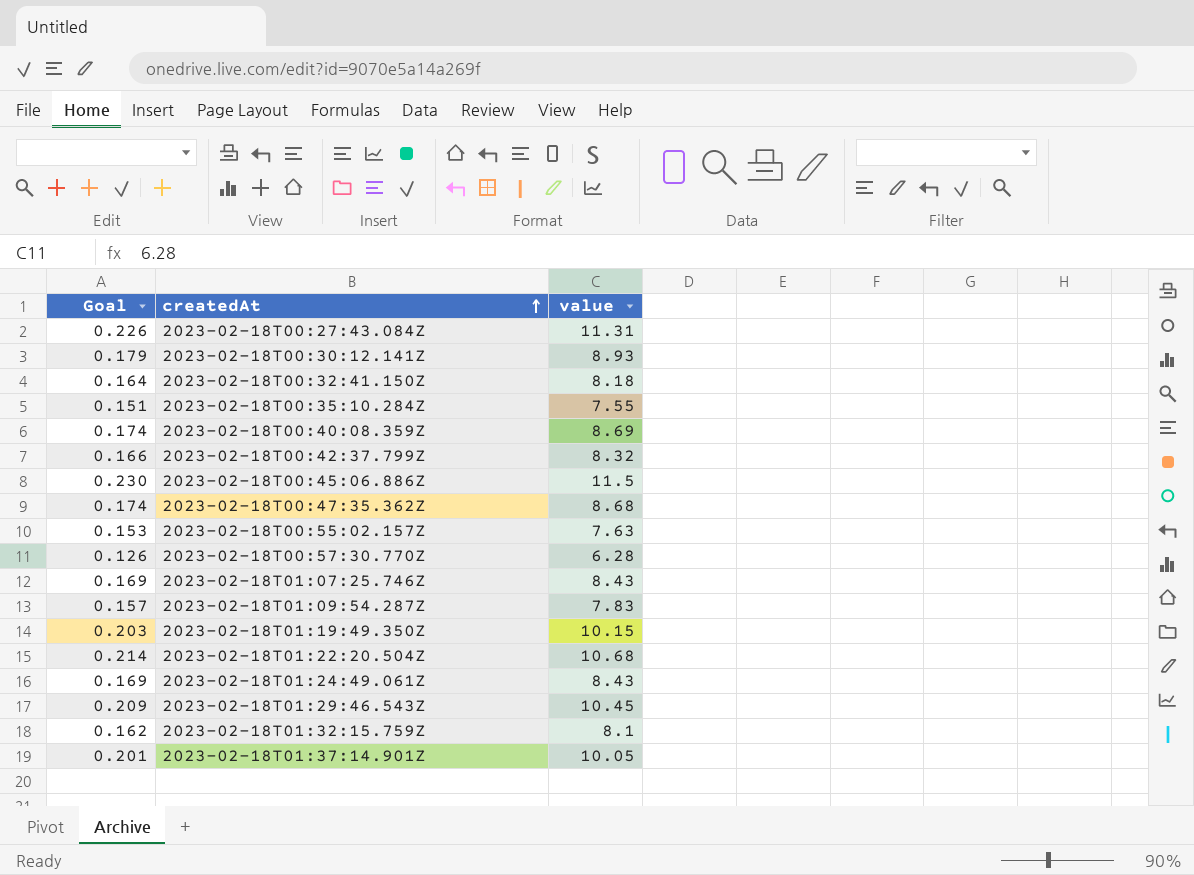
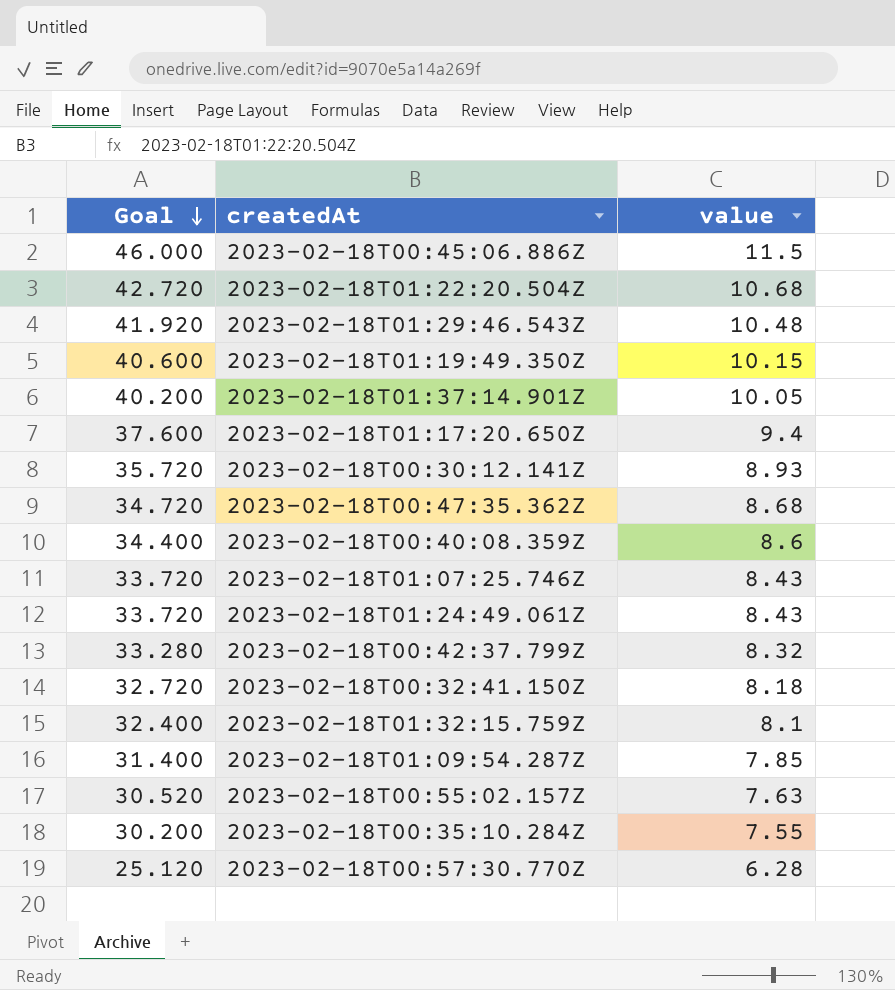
row order: createdAt ascending -> Goal descending
column Goal | formula: [value] * 0.02 -> [value] * 4
row 2023-02-18T00:27:43.084Z: 0.226 | 11.31 -> none
2023-02-18T01:29:46.543Z | value: 10.45 -> 10.48
row 2023-02-18T01:17:20.650Z: none -> 37.600 | 9.4
2023-02-18T00:40:08.359Z | value: 8.69 -> 8.6
2023-02-18T01:09:54.287Z | value: 7.83 -> 7.85

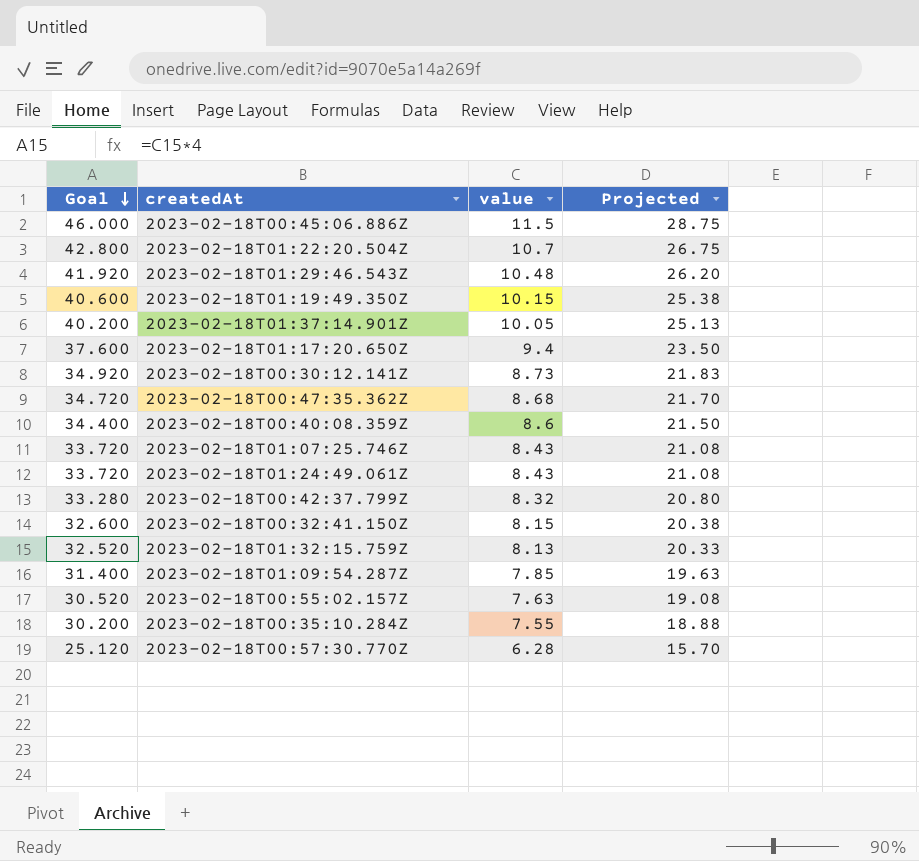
column Projected | formula: none -> [value] * 2.5
2023-02-18T01:22:20.504Z | Goal: 42.720 -> 42.800
2023-02-18T01:22:20.504Z | value: 10.68 -> 10.7
2023-02-18T00:30:12.141Z | Goal: 35.720 -> 34.920
2023-02-18T00:30:12.141Z | value: 8.93 -> 8.73
2023-02-18T00:32:41.150Z | Goal: 32.720 -> 32.600
2023-02-18T00:32:41.150Z | value: 8.18 -> 8.15
2023-02-18T01:32:15.759Z | Goal: 32.400 -> 32.520
2023-02-18T01:32:15.759Z | value: 8.1 -> 8.13

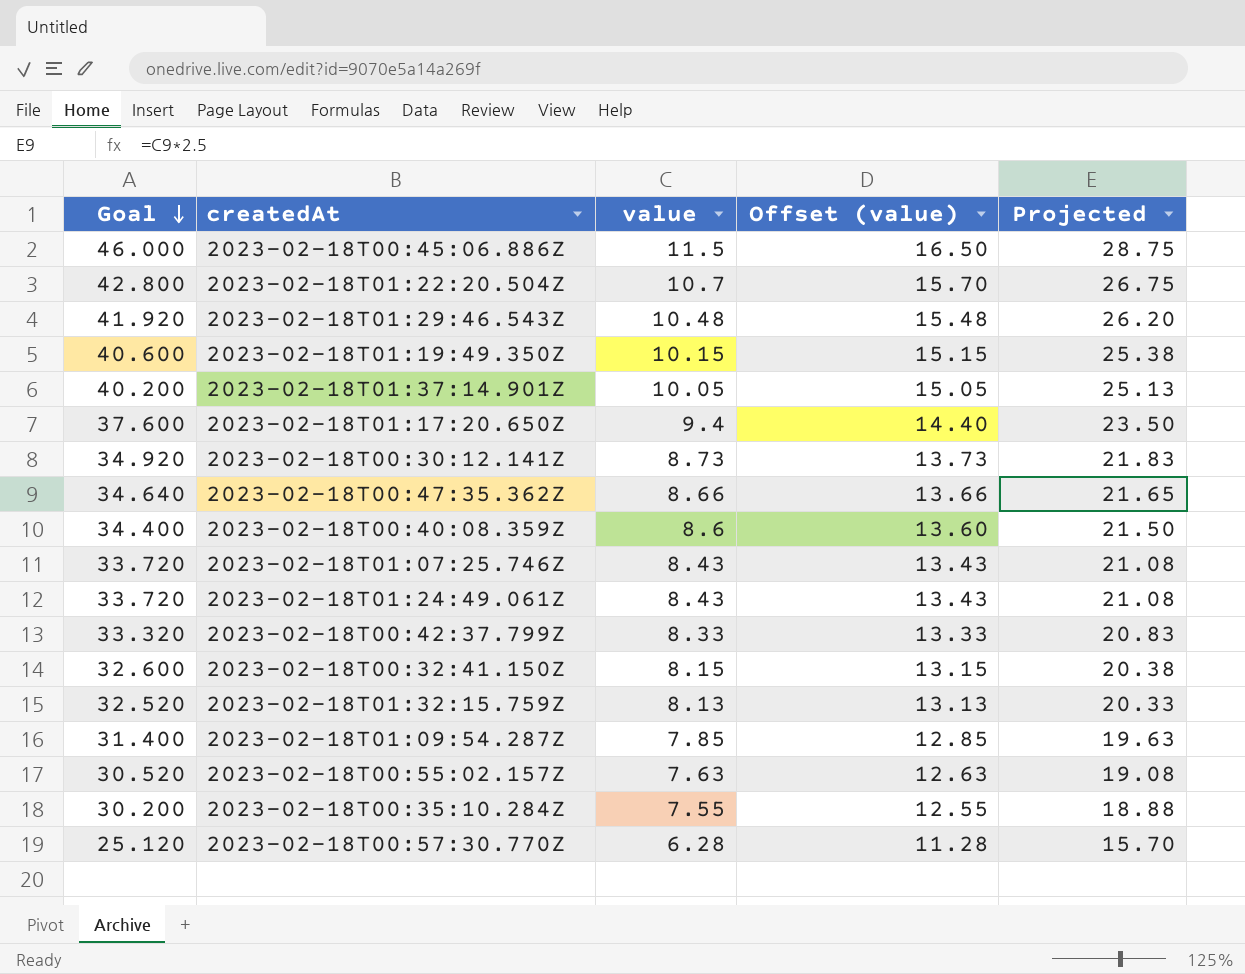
column Offset (value) | formula: none -> [value] + 5
2023-02-18T00:47:35.362Z | Goal: 34.720 -> 34.640
2023-02-18T00:47:35.362Z | value: 8.68 -> 8.66
2023-02-18T00:47:35.362Z | Projected: 21.70 -> 21.65
2023-02-18T00:42:37.799Z | Goal: 33.280 -> 33.320
2023-02-18T00:42:37.799Z | value: 8.32 -> 8.33
2023-02-18T00:42:37.799Z | Projected: 20.80 -> 20.83

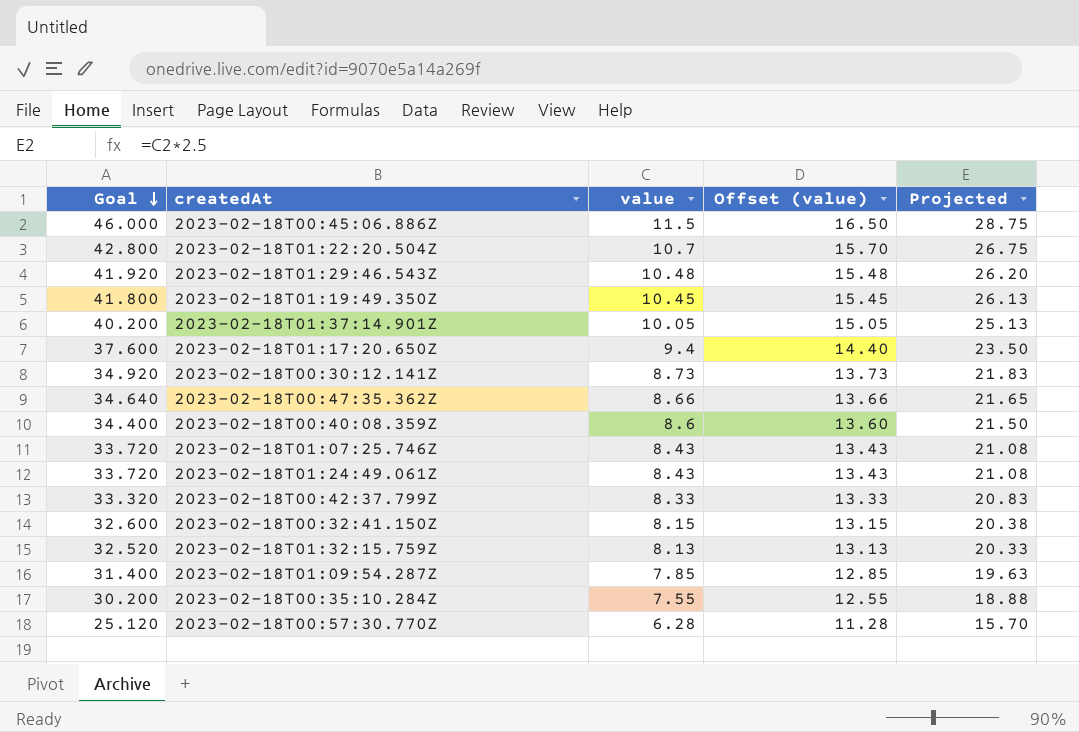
row 2023-02-18T00:55:02.157Z: 30.520 | 7.63 | 12.63 | 19.08 -> none
2023-02-18T01:19:49.350Z | Goal: 40.600 -> 41.800
2023-02-18T01:19:49.350Z | value: 10.15 -> 10.45
2023-02-18T01:19:49.350Z | Offset (value): 15.15 -> 15.45
2023-02-18T01:19:49.350Z | Projected: 25.38 -> 26.13

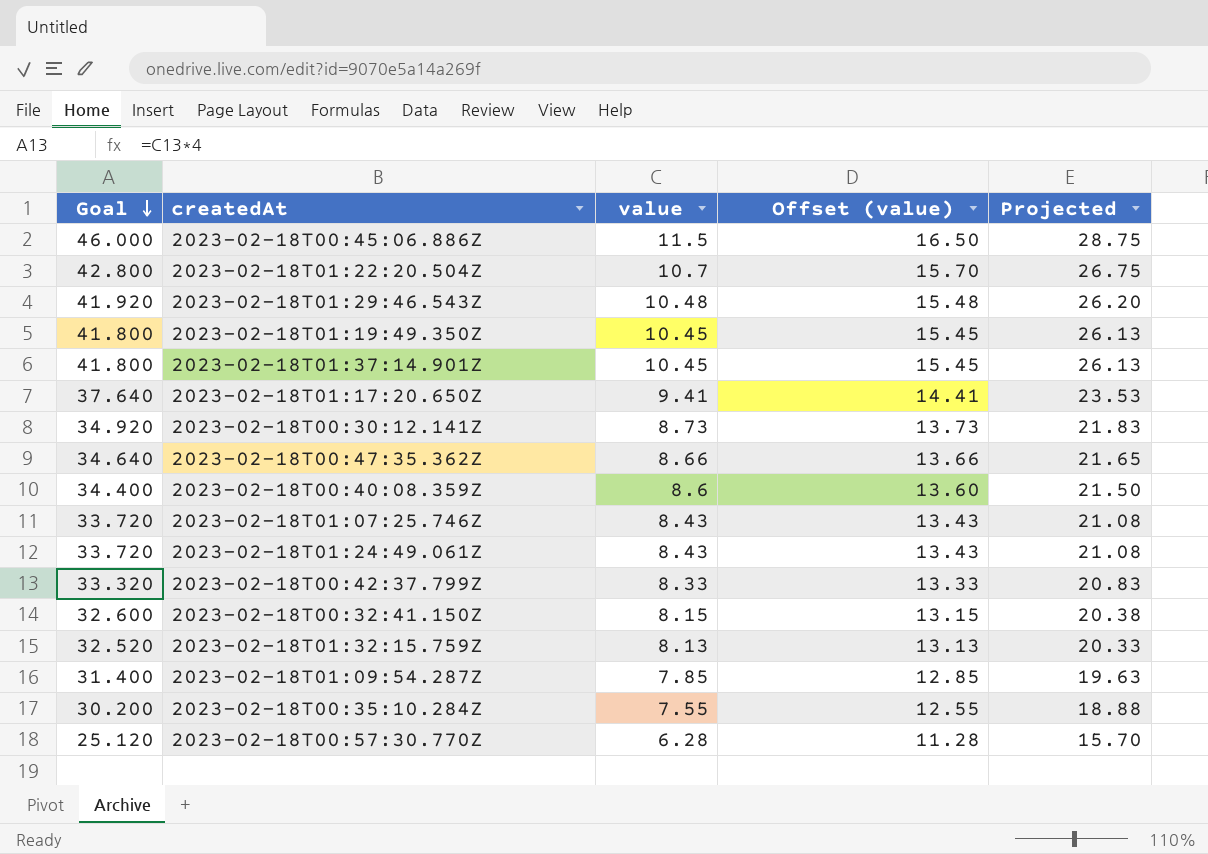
2023-02-18T01:37:14.901Z | Goal: 40.200 -> 41.800
2023-02-18T01:37:14.901Z | value: 10.05 -> 10.45
2023-02-18T01:37:14.901Z | Offset (value): 15.05 -> 15.45
2023-02-18T01:37:14.901Z | Projected: 25.13 -> 26.13
2023-02-18T01:17:20.650Z | Goal: 37.600 -> 37.640
2023-02-18T01:17:20.650Z | value: 9.4 -> 9.41
2023-02-18T01:17:20.650Z | Offset (value): 14.40 -> 14.41
2023-02-18T01:17:20.650Z | Projected: 23.50 -> 23.53

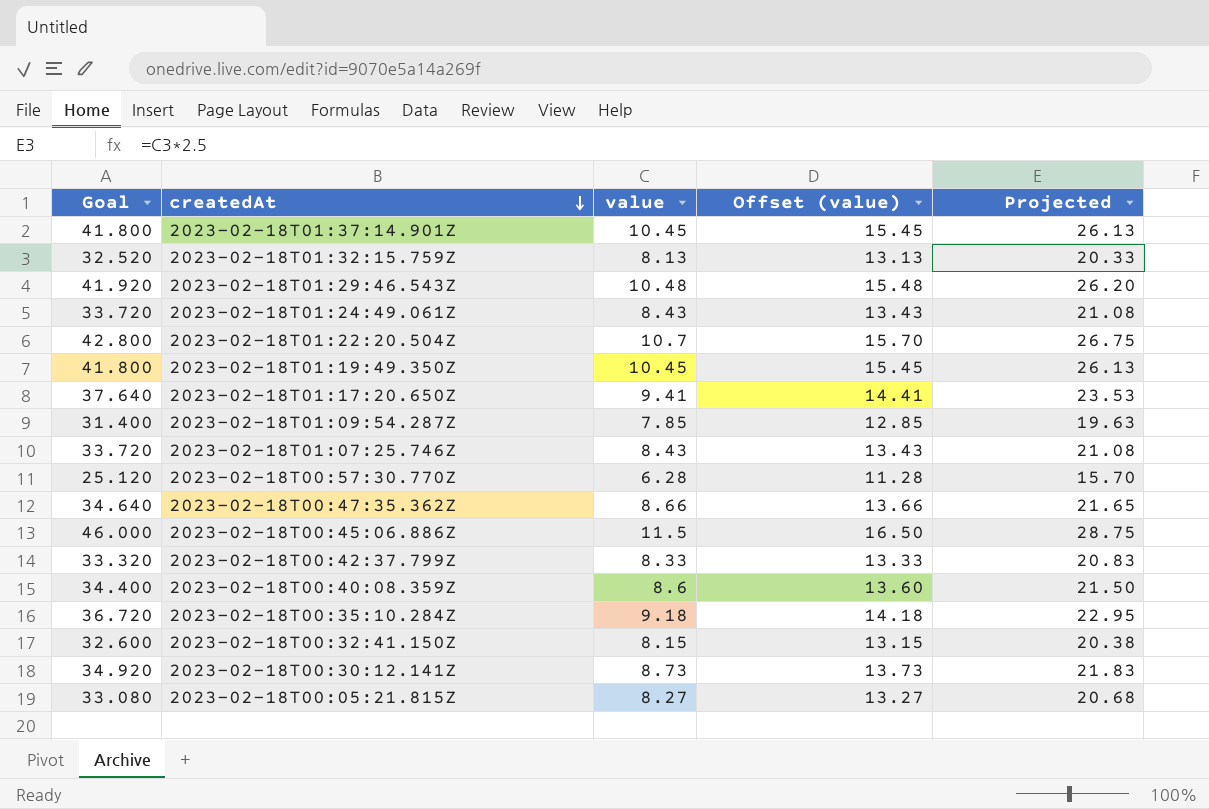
row order: Goal descending -> createdAt descending
2023-02-18T00:35:10.284Z | Goal: 30.200 -> 36.720
2023-02-18T00:35:10.284Z | value: 7.55 -> 9.18
2023-02-18T00:35:10.284Z | Offset (value): 12.55 -> 14.18
2023-02-18T00:35:10.284Z | Projected: 18.88 -> 22.95
row 2023-02-18T00:05:21.815Z: none -> 33.080 | 8.27 | 13.27 | 20.68

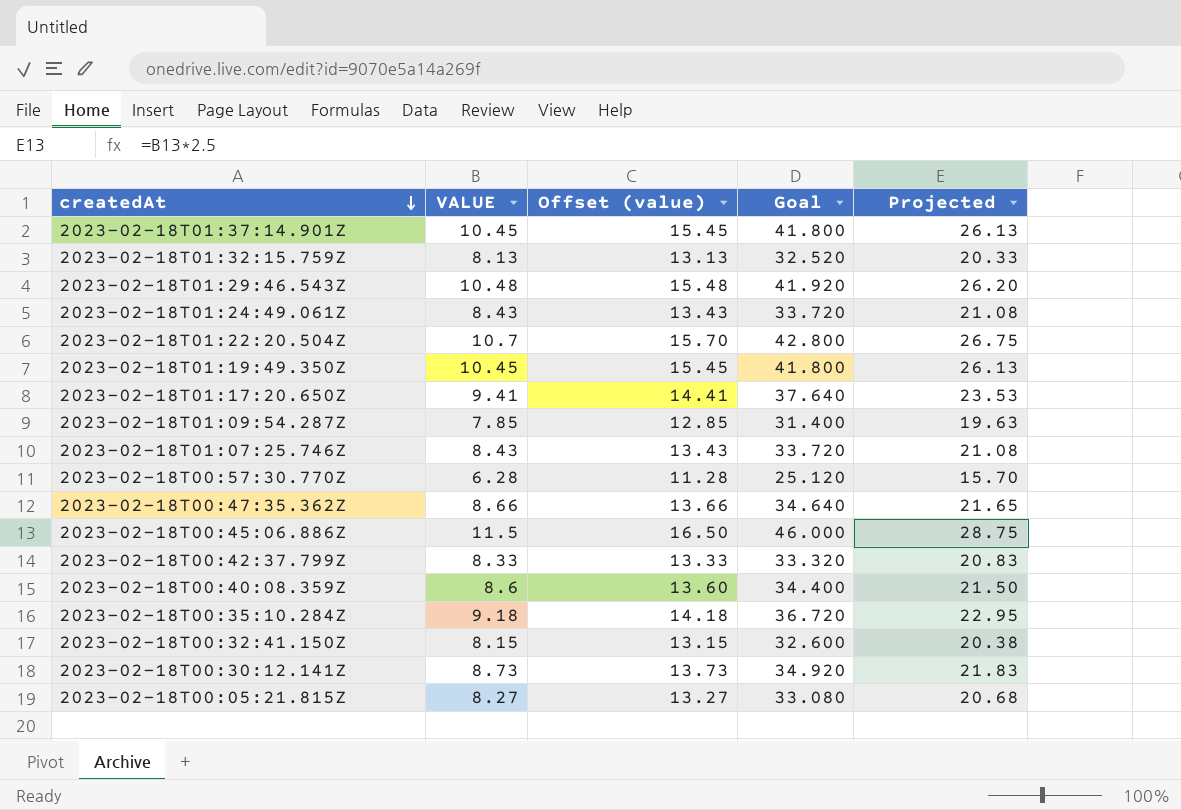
column name: value -> VALUE
column Goal | position: 1 -> 4

